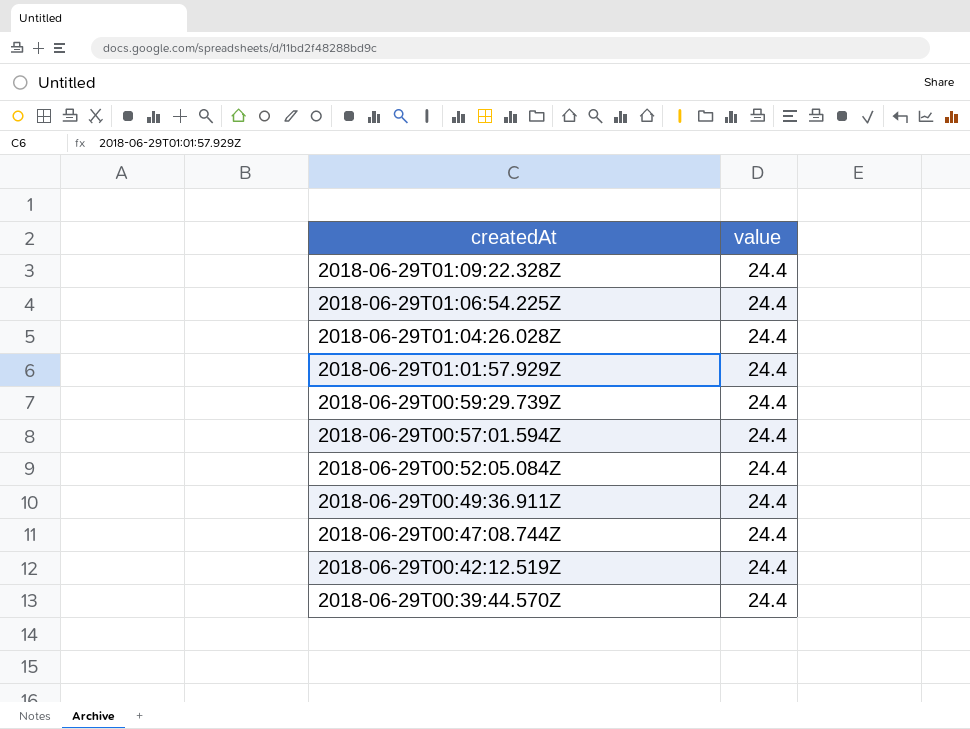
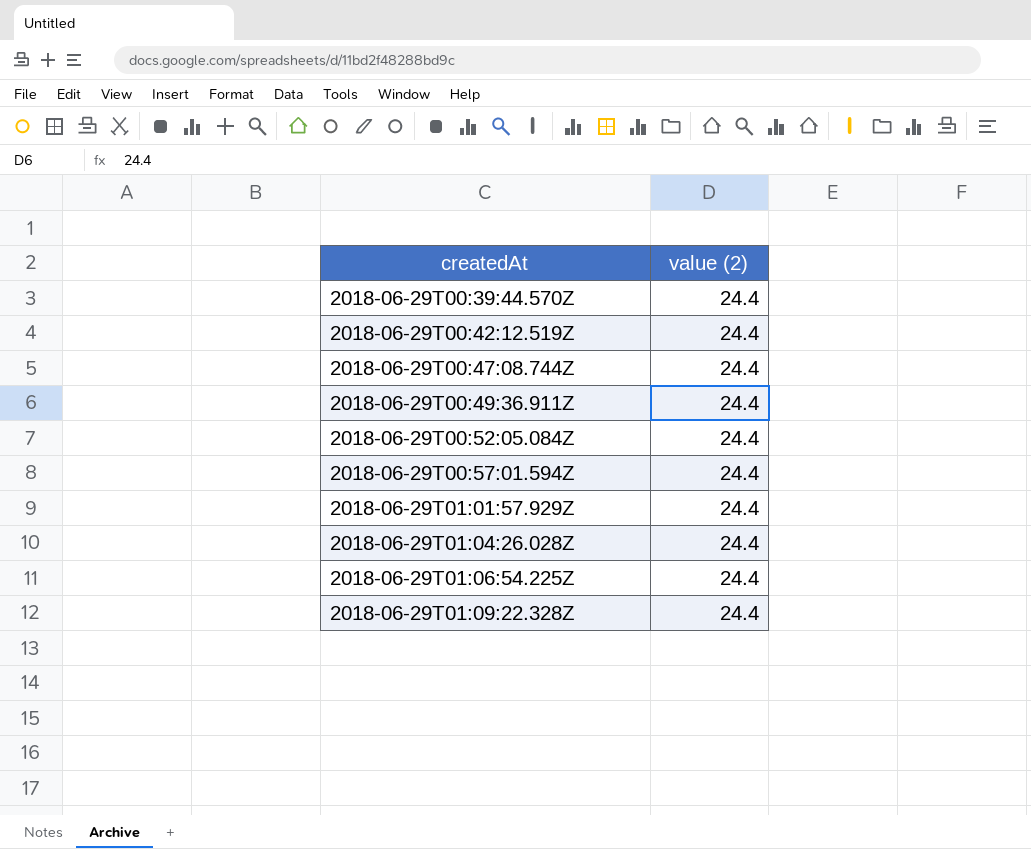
row order: createdAt descending -> createdAt ascending
column name: value -> value (2)
row 2018-06-29T00:59:29.739Z: 24.4 -> none

